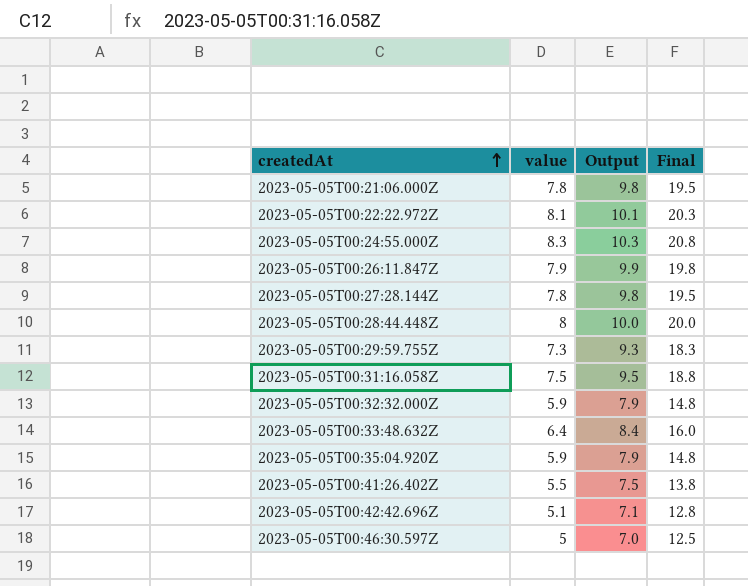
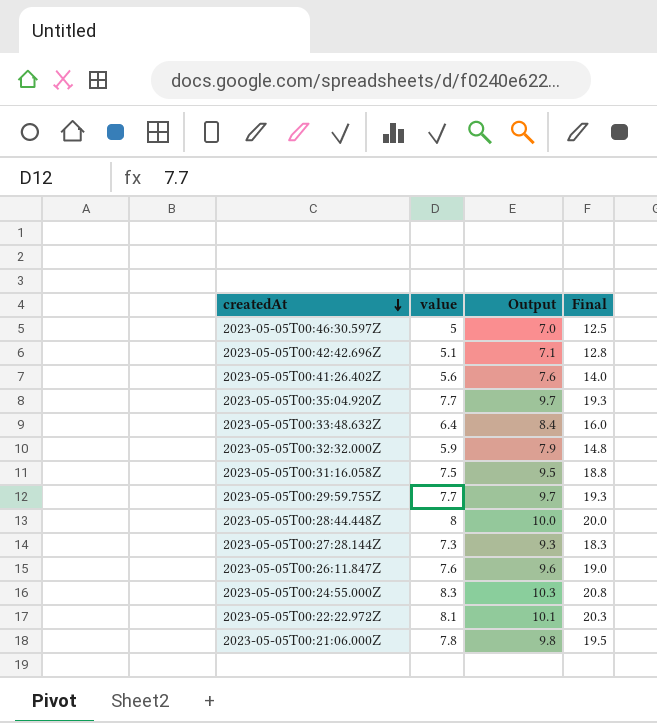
row order: createdAt ascending -> createdAt descending
2023-05-05T00:41:26.402Z | value: 5.5 -> 5.6
2023-05-05T00:41:26.402Z | Output: 7.5 -> 7.6
2023-05-05T00:41:26.402Z | Final: 13.8 -> 14.0
2023-05-05T00:35:04.920Z | value: 5.9 -> 7.7
2023-05-05T00:35:04.920Z | Output: 7.9 -> 9.7
2023-05-05T00:35:04.920Z | Final: 14.8 -> 19.3
2023-05-05T00:29:59.755Z | value: 7.3 -> 7.7
2023-05-05T00:29:59.755Z | Output: 9.3 -> 9.7
2023-05-05T00:29:59.755Z | Final: 18.3 -> 19.3
2023-05-05T00:27:28.144Z | value: 7.8 -> 7.3
2023-05-05T00:27:28.144Z | Output: 9.8 -> 9.3
2023-05-05T00:27:28.144Z | Final: 19.5 -> 18.3
2023-05-05T00:26:11.847Z | value: 7.9 -> 7.6
2023-05-05T00:26:11.847Z | Output: 9.9 -> 9.6
2023-05-05T00:26:11.847Z | Final: 19.8 -> 19.0

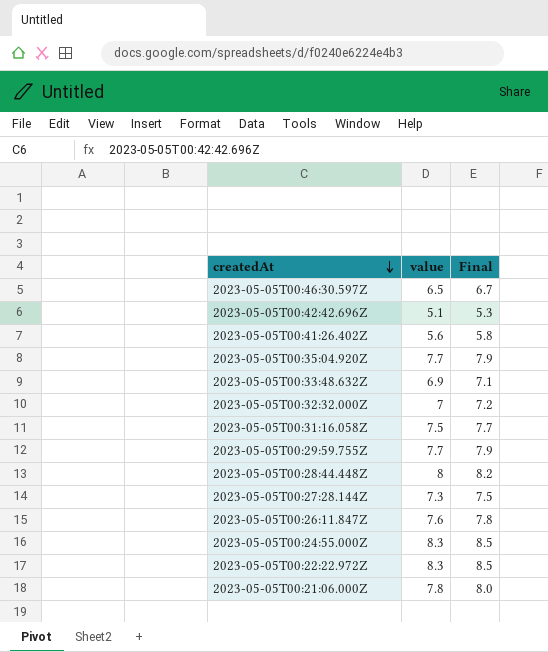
column Output | formula: [value] + 2 -> none
column Final | formula: [value] * 2.5 -> [value] * 1.03
2023-05-05T00:46:30.597Z | value: 5 -> 6.5
2023-05-05T00:33:48.632Z | value: 6.4 -> 6.9
2023-05-05T00:32:32.000Z | value: 5.9 -> 7
2023-05-05T00:22:22.972Z | value: 8.1 -> 8.3

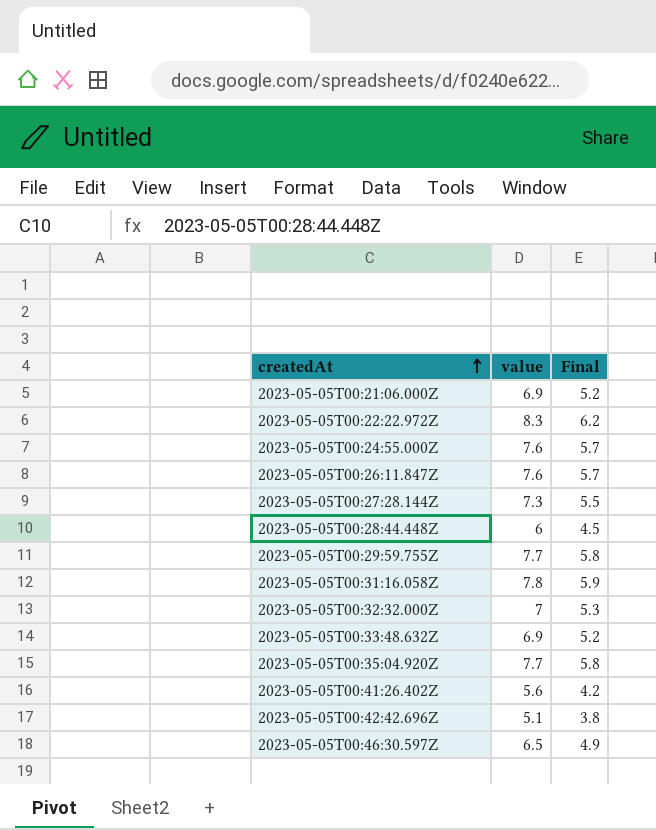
row order: createdAt descending -> createdAt ascending
column Final | formula: [value] * 1.03 -> [value] * 0.75
2023-05-05T00:21:06.000Z | value: 7.8 -> 6.9
2023-05-05T00:24:55.000Z | value: 8.3 -> 7.6
2023-05-05T00:28:44.448Z | value: 8 -> 6
2023-05-05T00:31:16.058Z | value: 7.5 -> 7.8

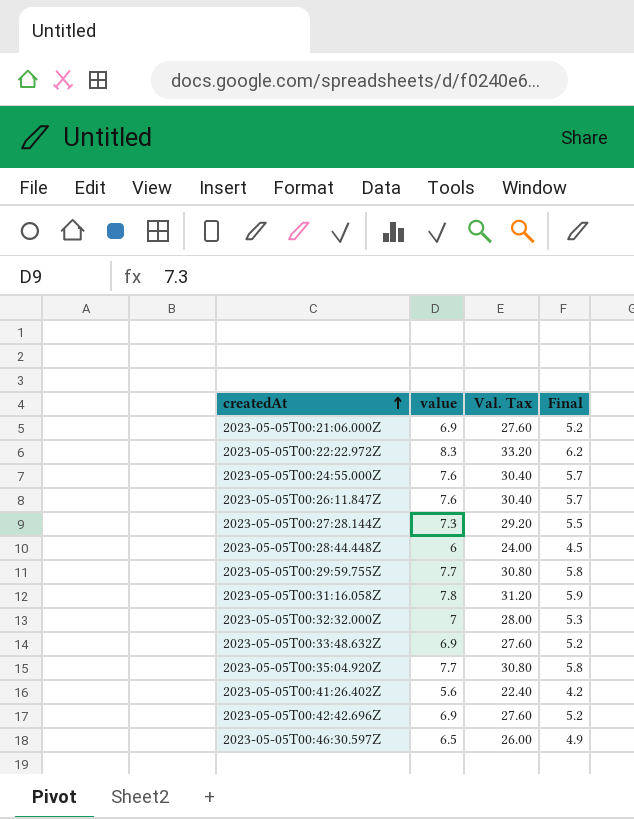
column Val. Tax | formula: none -> [value] * 4
2023-05-05T00:42:42.696Z | value: 5.1 -> 6.9
2023-05-05T00:42:42.696Z | Final: 3.8 -> 5.2

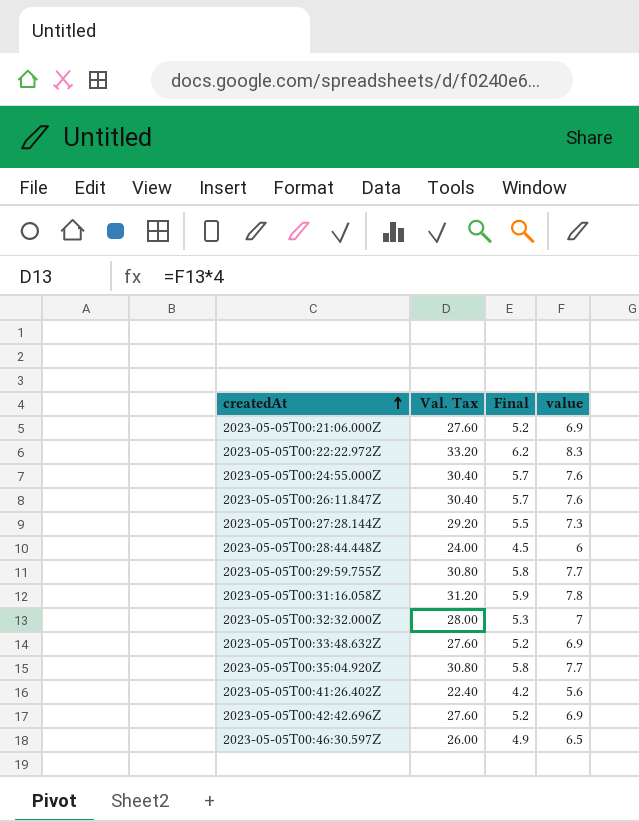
column value | position: 2 -> 4

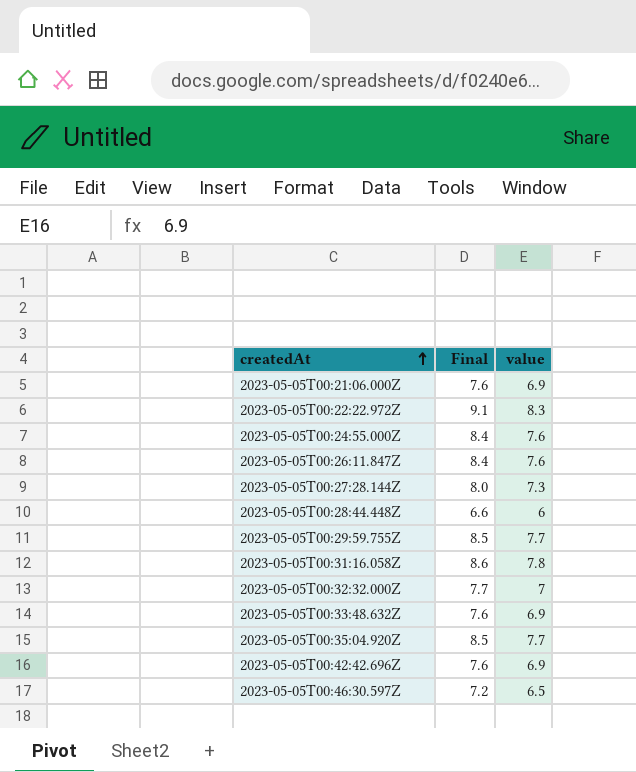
column Val. Tax | formula: [value] * 4 -> none
column Final | formula: [value] * 0.75 -> [value] * 1.1
row 2023-05-05T00:41:26.402Z: 22.40 | 4.2 | 5.6 -> none

